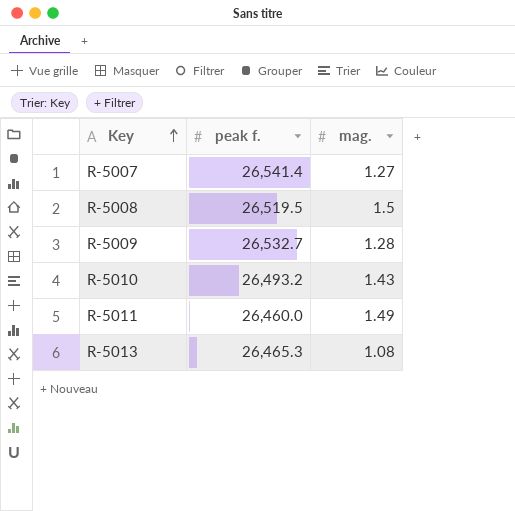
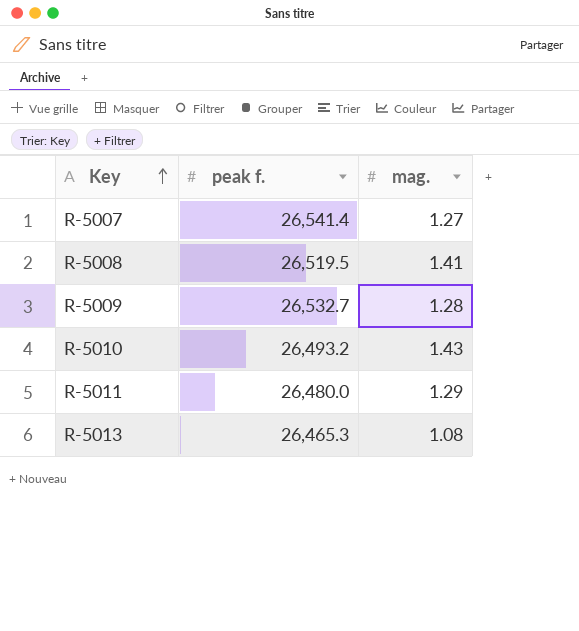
R-5008 | mag.: 1.5 -> 1.41
R-5011 | peak f.: 26,460.0 -> 26,480.0
R-5011 | mag.: 1.49 -> 1.29

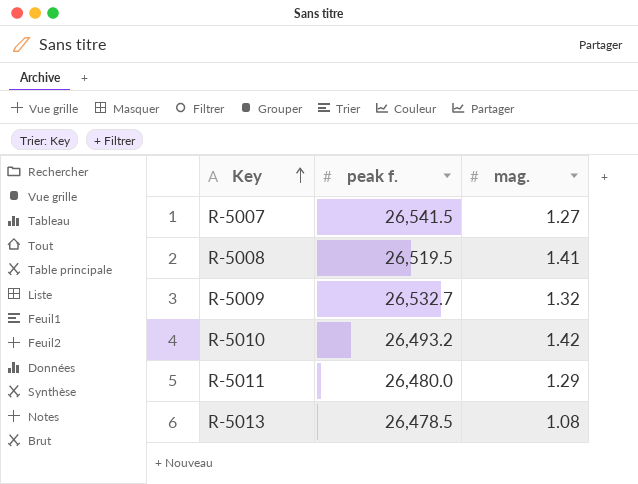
R-5007 | peak f.: 26,541.4 -> 26,541.5
R-5009 | mag.: 1.28 -> 1.32
R-5010 | mag.: 1.43 -> 1.42
R-5013 | peak f.: 26,465.3 -> 26,478.5

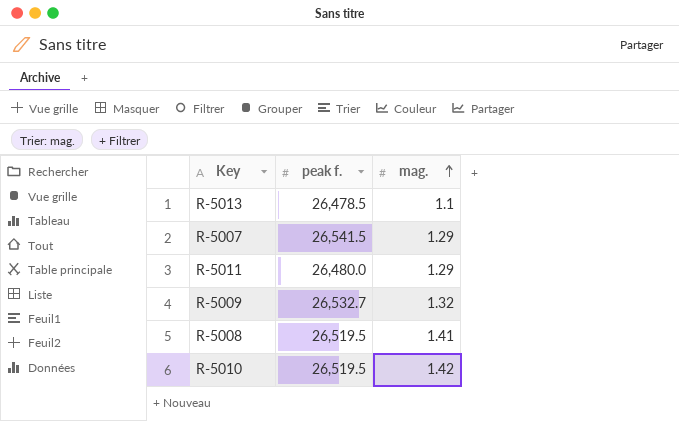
row order: Key ascending -> mag. ascending
R-5013 | mag.: 1.08 -> 1.1
R-5007 | mag.: 1.27 -> 1.29
R-5010 | peak f.: 26,493.2 -> 26,519.5

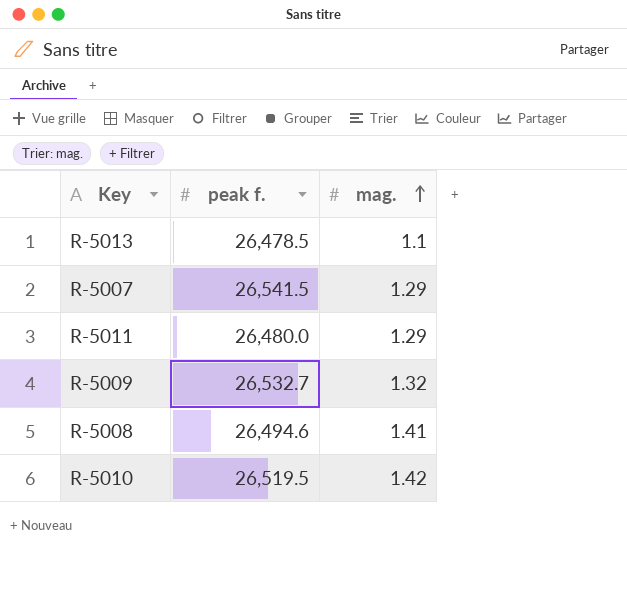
R-5008 | peak f.: 26,519.5 -> 26,494.6

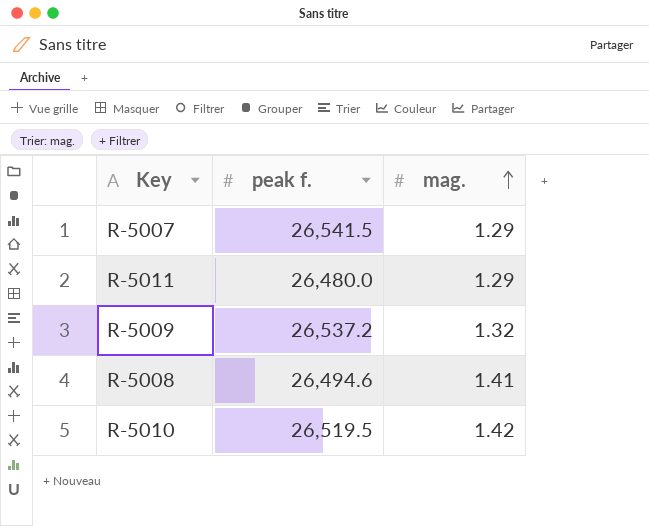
row R-5013: 26,478.5 | 1.1 -> none
R-5009 | peak f.: 26,532.7 -> 26,537.2

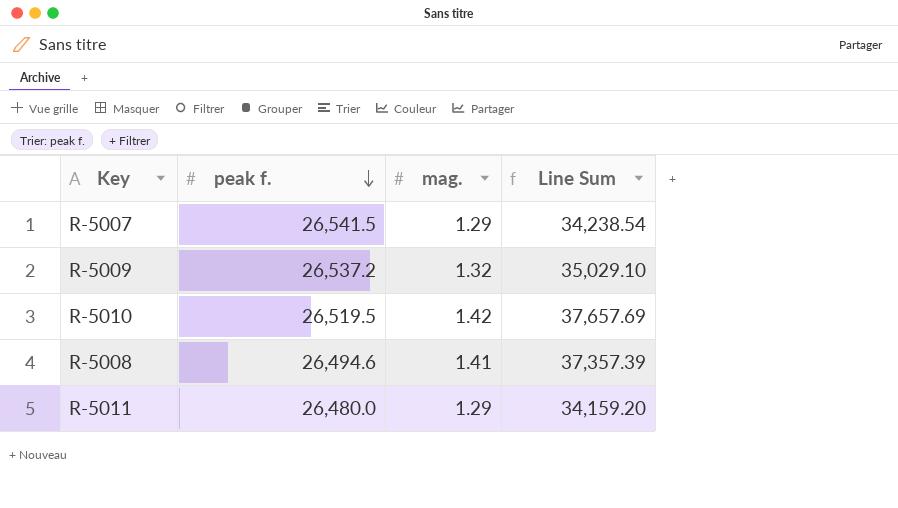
row order: mag. ascending -> peak f. descending
column Line Sum | formula: none -> [peak f.] * [mag.]

